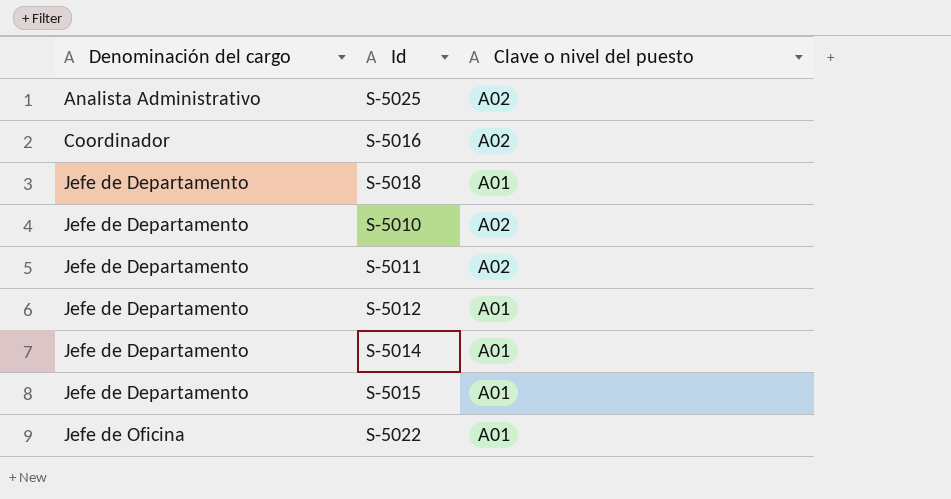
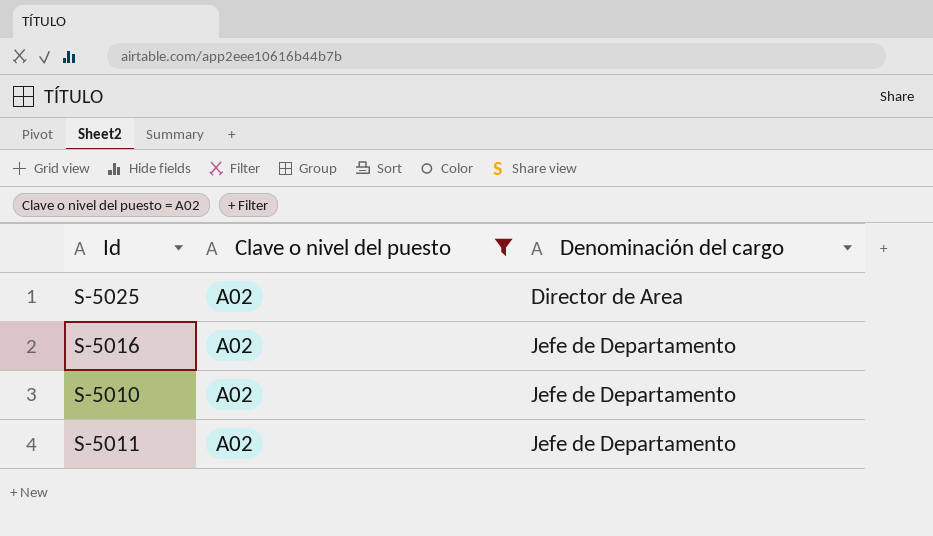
filter: none -> Clave o nivel del puesto = A02
column Denominación del cargo | position: 1 -> 3
S-5025 | Denominación del cargo: Analista Administrativo -> Director de Area
S-5016 | Denominación del cargo: Coordinador -> Jefe de Departamento

